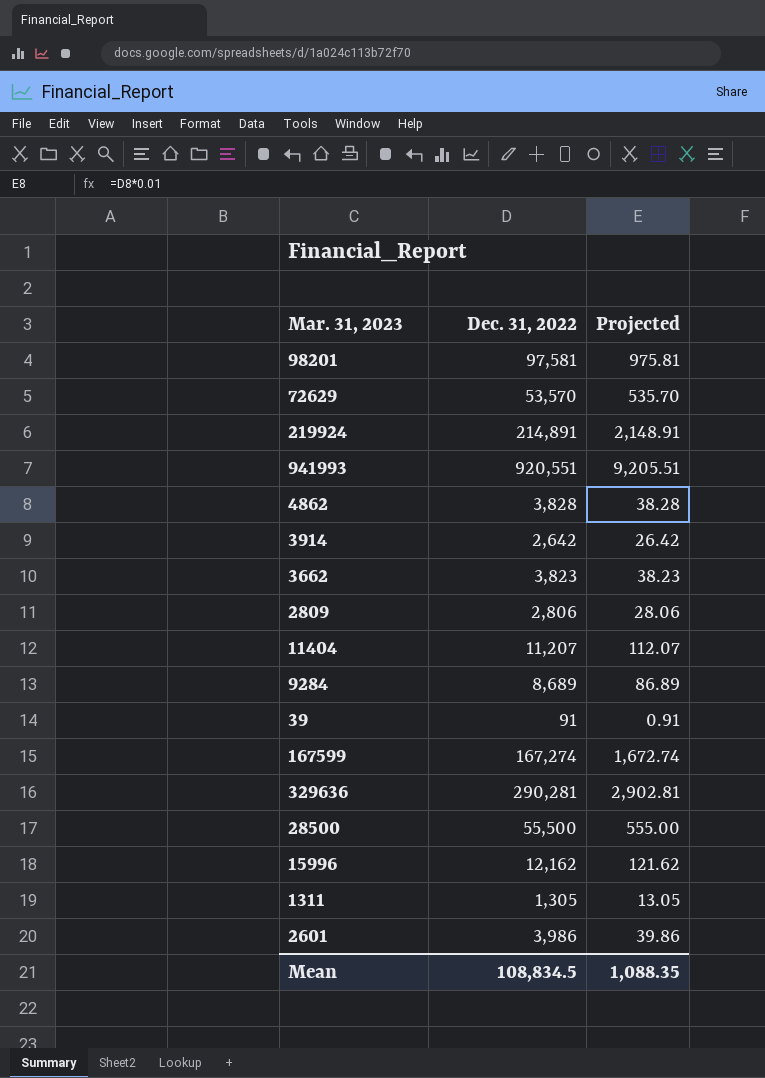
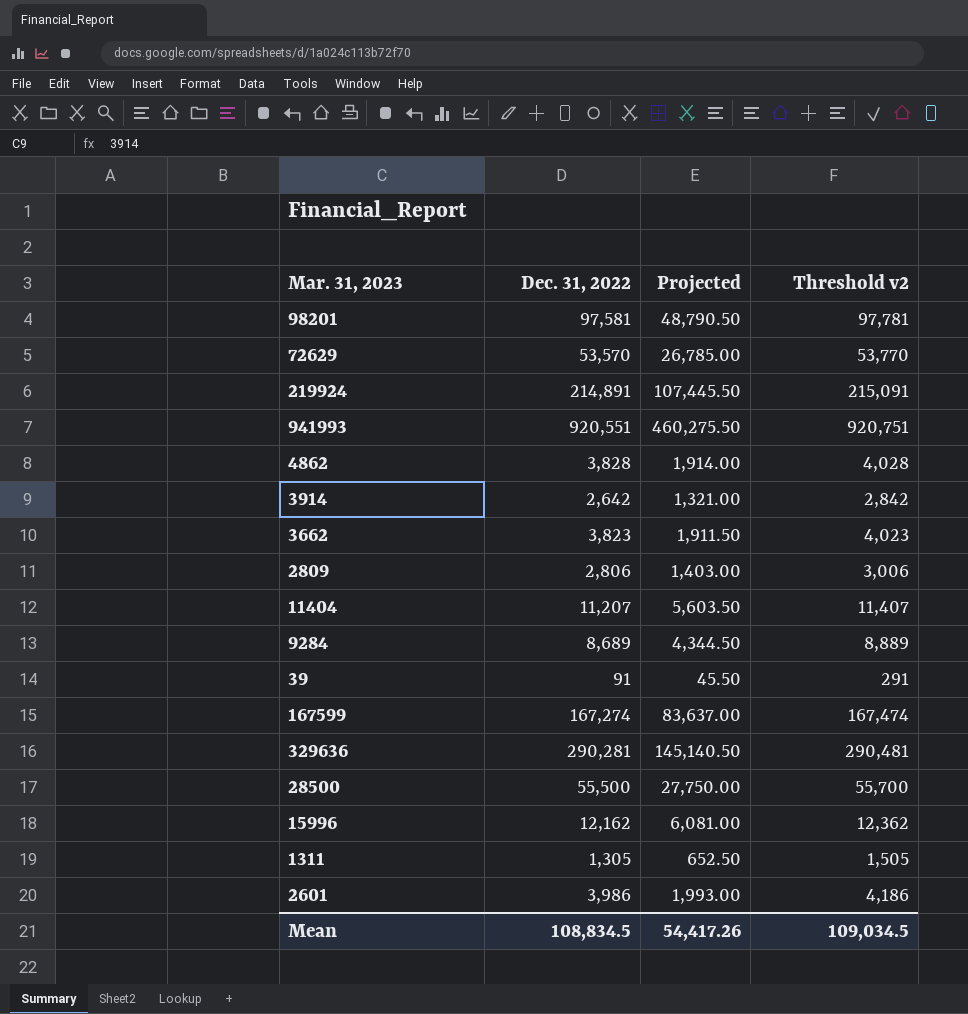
column Projected | formula: [Dec. 31, 2022] * 0.01 -> [Dec. 31, 2022] * 0.5
column Threshold v2 | formula: none -> [Dec. 31, 2022] + 200
Mean | Projected: 1,088.35 -> 54,417.26

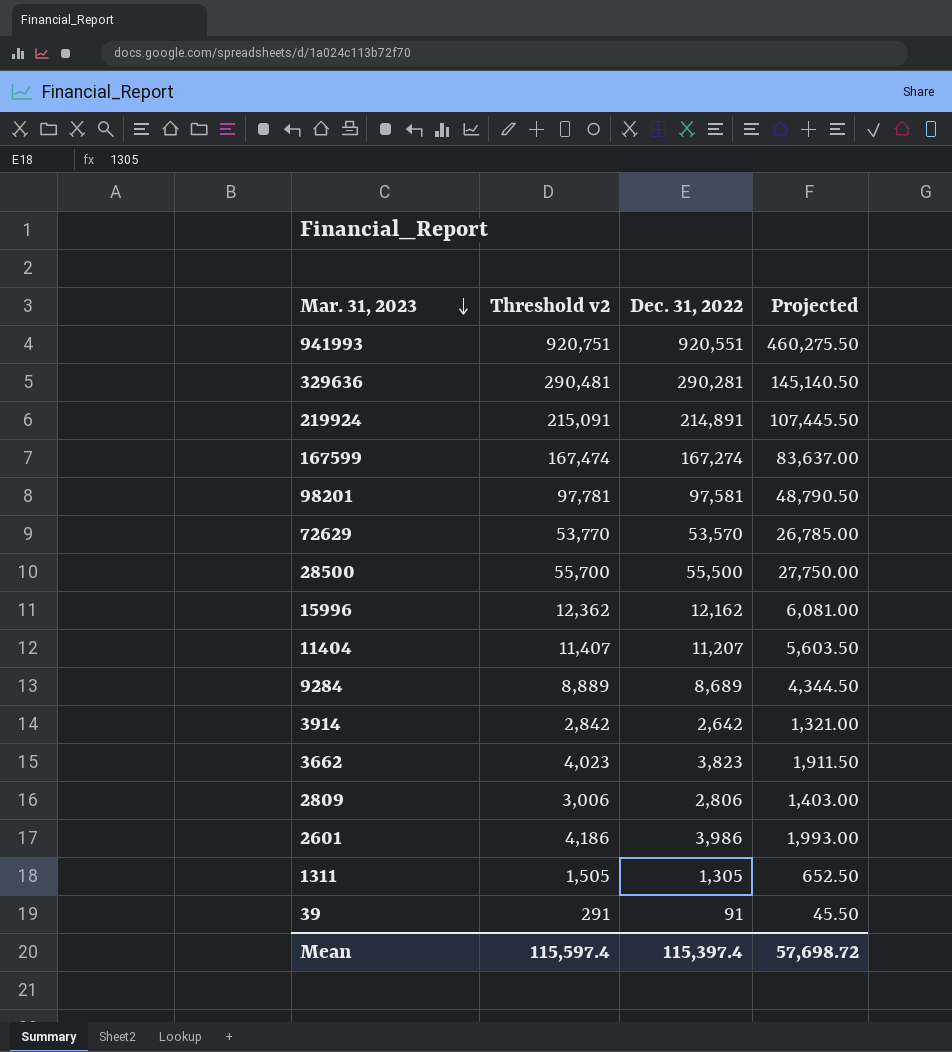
row order: none -> Mar. 31, 2023 descending
column Threshold v2 | position: 4 -> 2
row 4862: 3,828 | 1,914.00 | 4,028 -> none
Mean | Threshold v2: 109,034.5 -> 115,597.4
Mean | Dec. 31, 2022: 108,834.5 -> 115,397.4
Mean | Projected: 54,417.26 -> 57,698.72

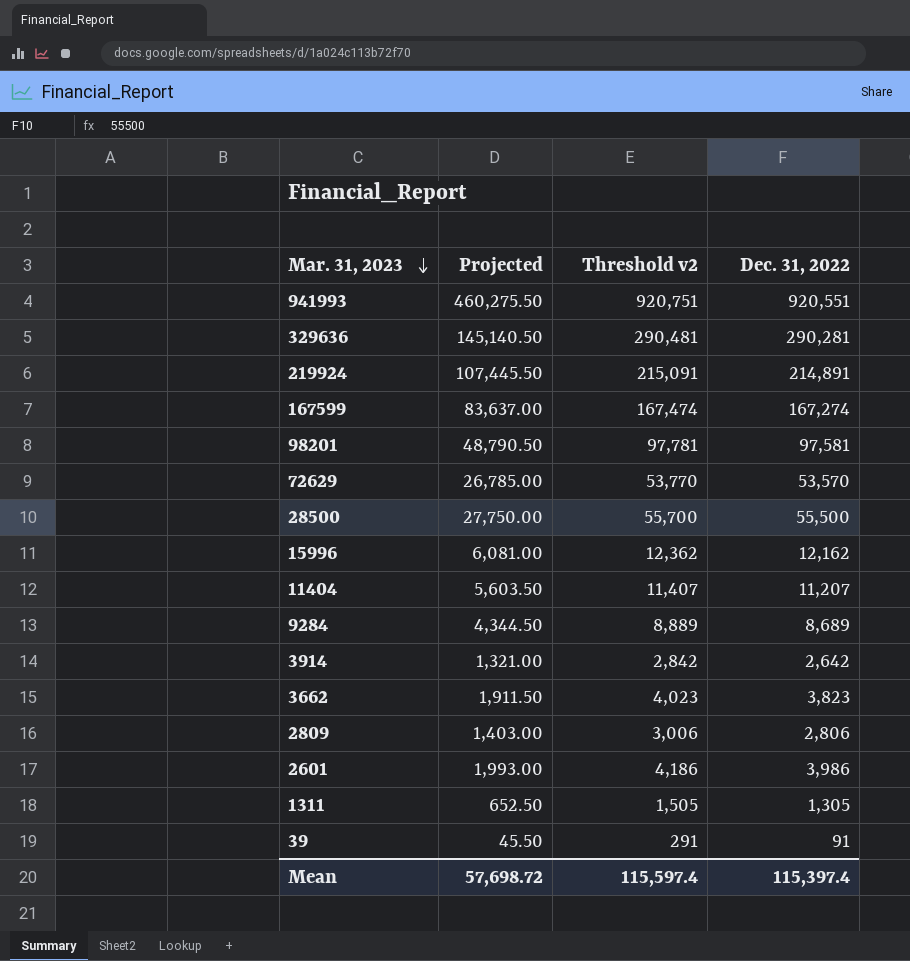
column Projected | position: 4 -> 2

